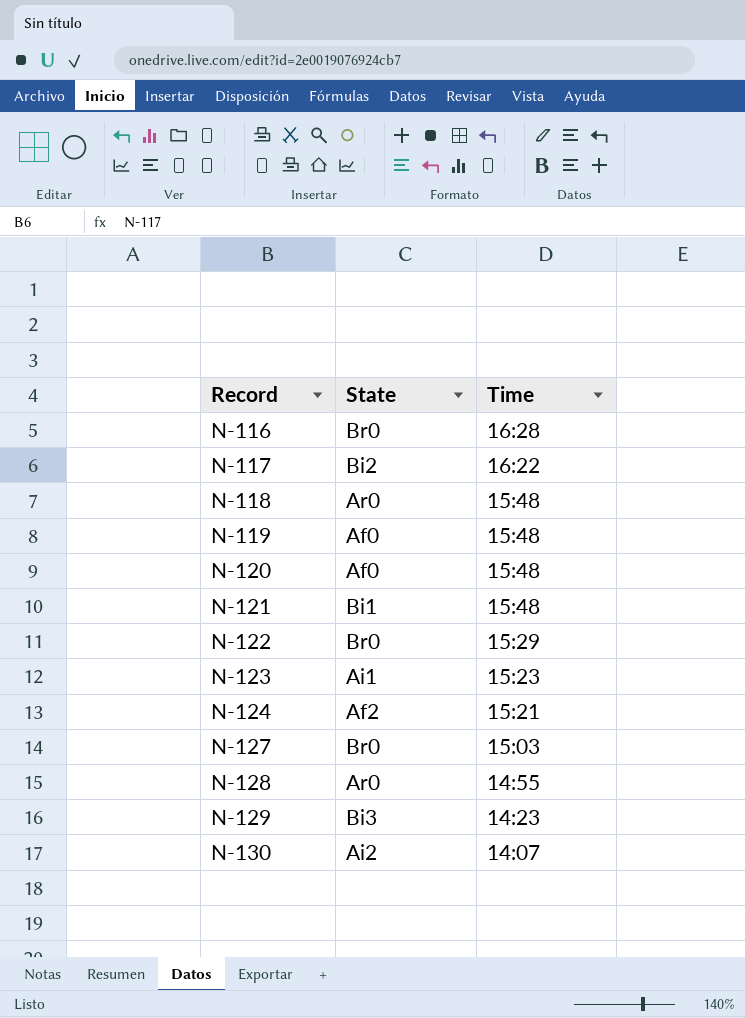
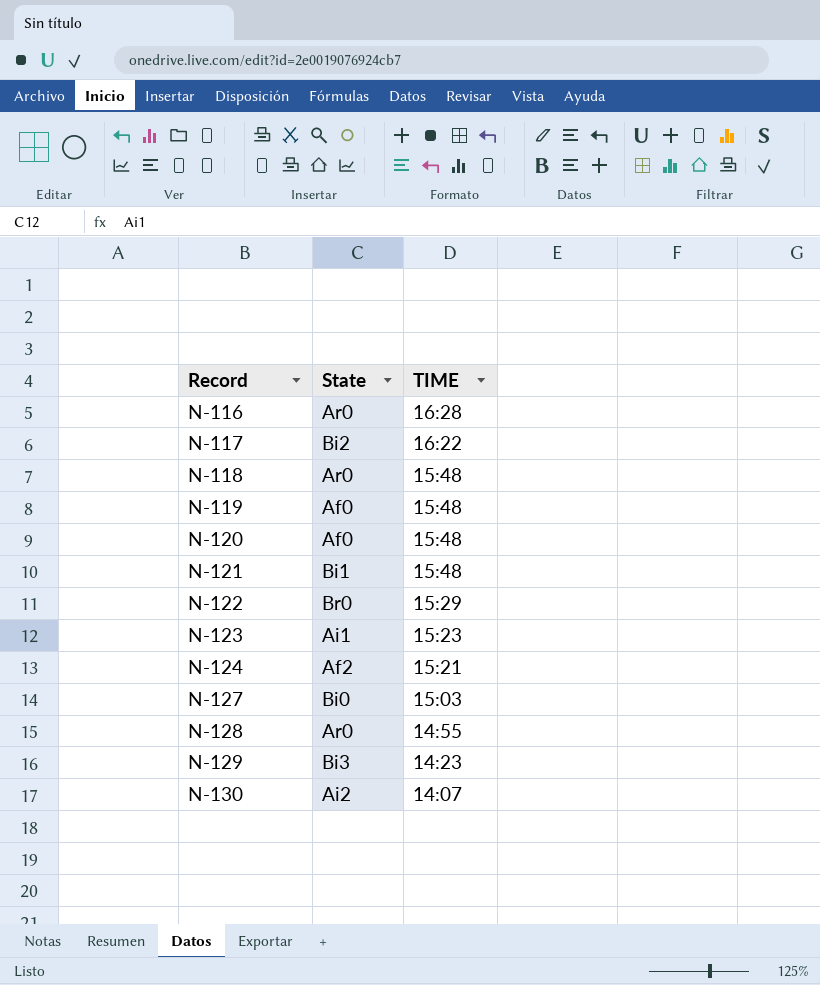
column name: Time -> TIME
N-116 | State: Br0 -> Ar0
N-127 | State: Br0 -> Bi0

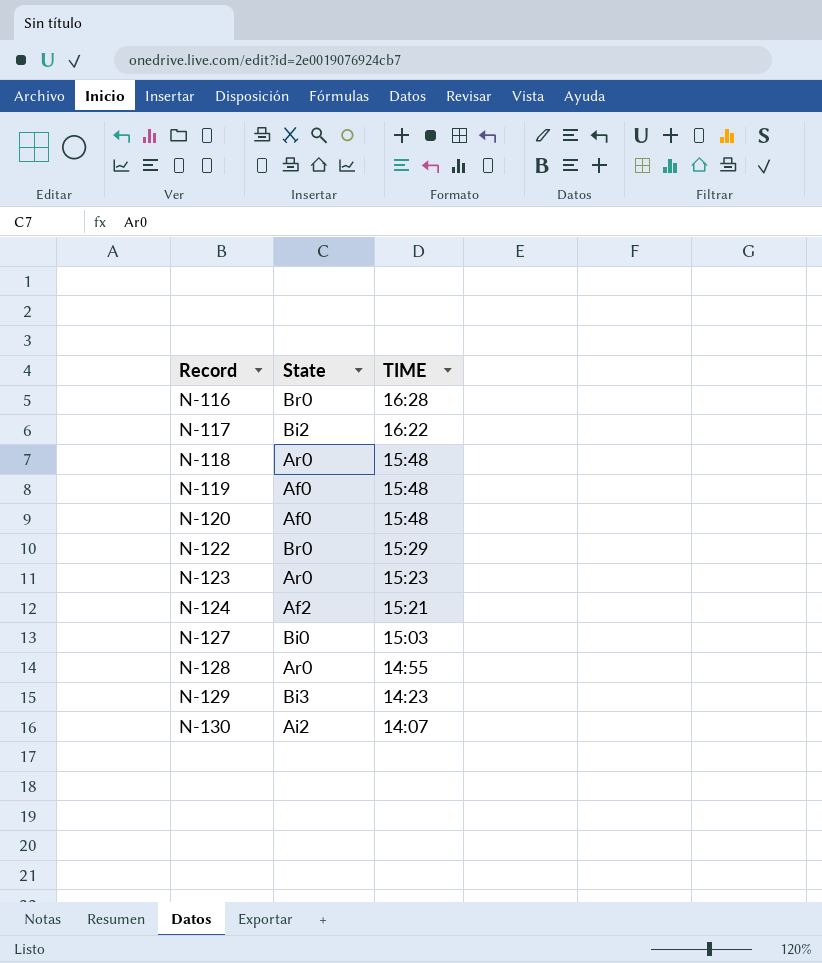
row N-121: Bi1 | 15:48 -> none
N-116 | State: Ar0 -> Br0
N-123 | State: Ai1 -> Ar0

